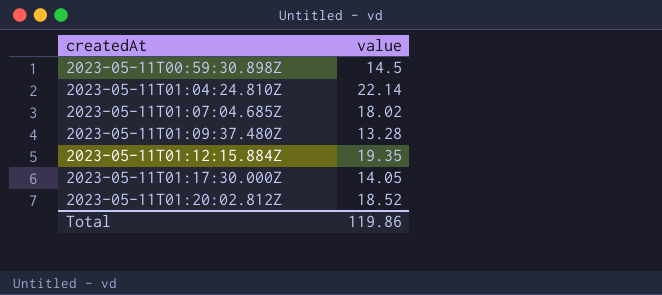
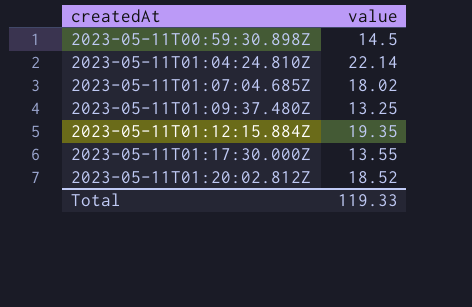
2023-05-11T01:09:37.480Z | value: 13.28 -> 13.25
2023-05-11T01:17:30.000Z | value: 14.05 -> 13.55
Total | value: 119.86 -> 119.33

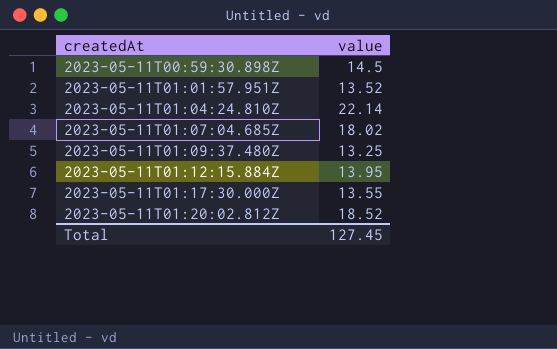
row 2023-05-11T01:01:57.951Z: none -> 13.52
2023-05-11T01:12:15.884Z | value: 19.35 -> 13.95
Total | value: 119.33 -> 127.45

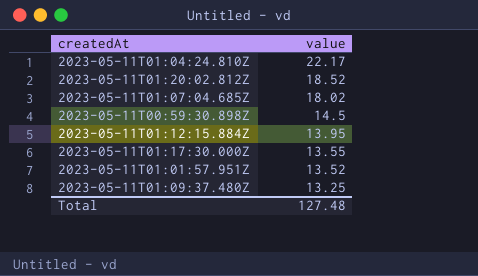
row order: createdAt ascending -> value descending
2023-05-11T01:04:24.810Z | value: 22.14 -> 22.17
Total | value: 127.45 -> 127.48

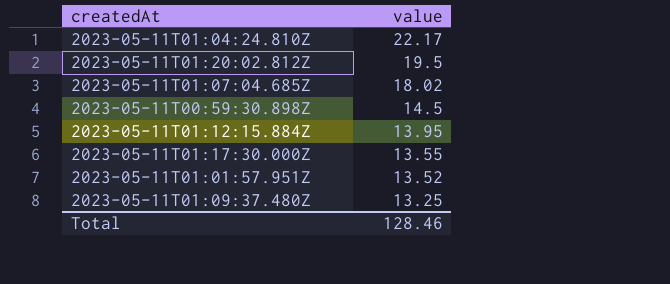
2023-05-11T01:20:02.812Z | value: 18.52 -> 19.5
Total | value: 127.48 -> 128.46

